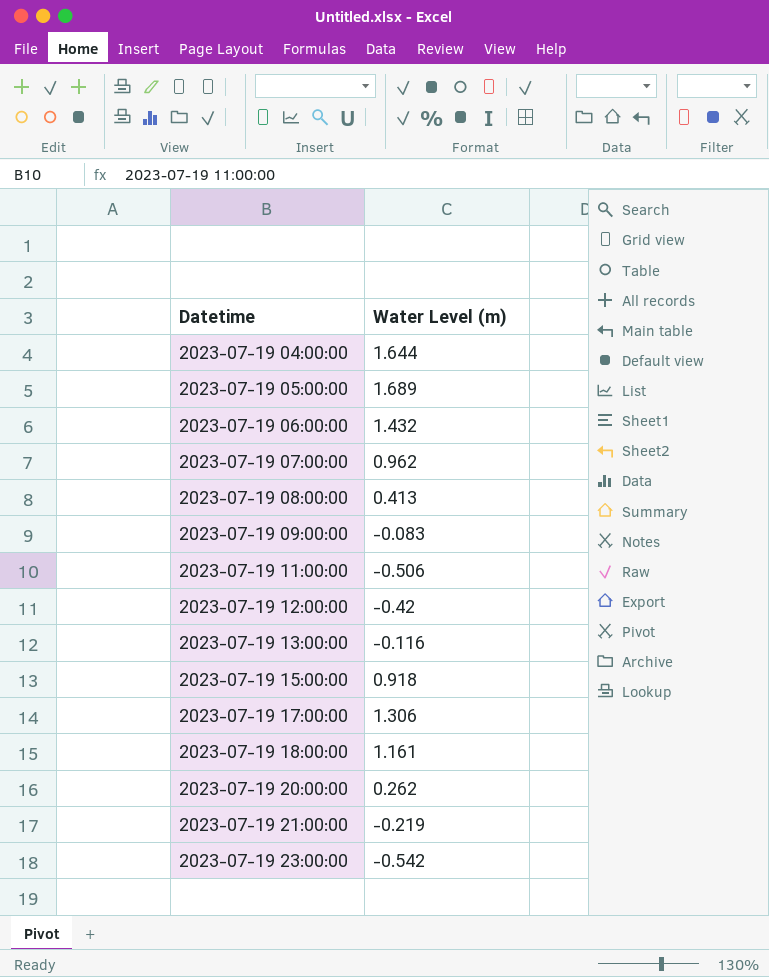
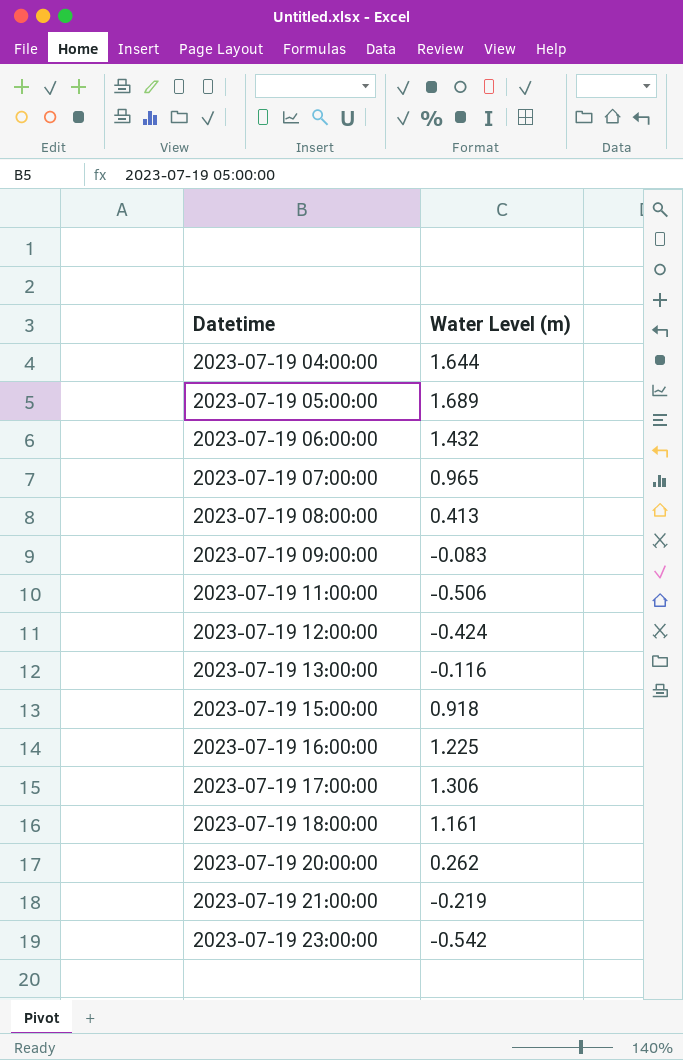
2023-07-19 07:00:00 | Water Level (m): 0.962 -> 0.965
2023-07-19 12:00:00 | Water Level (m): -0.42 -> -0.424
row 2023-07-19 16:00:00: none -> 1.225

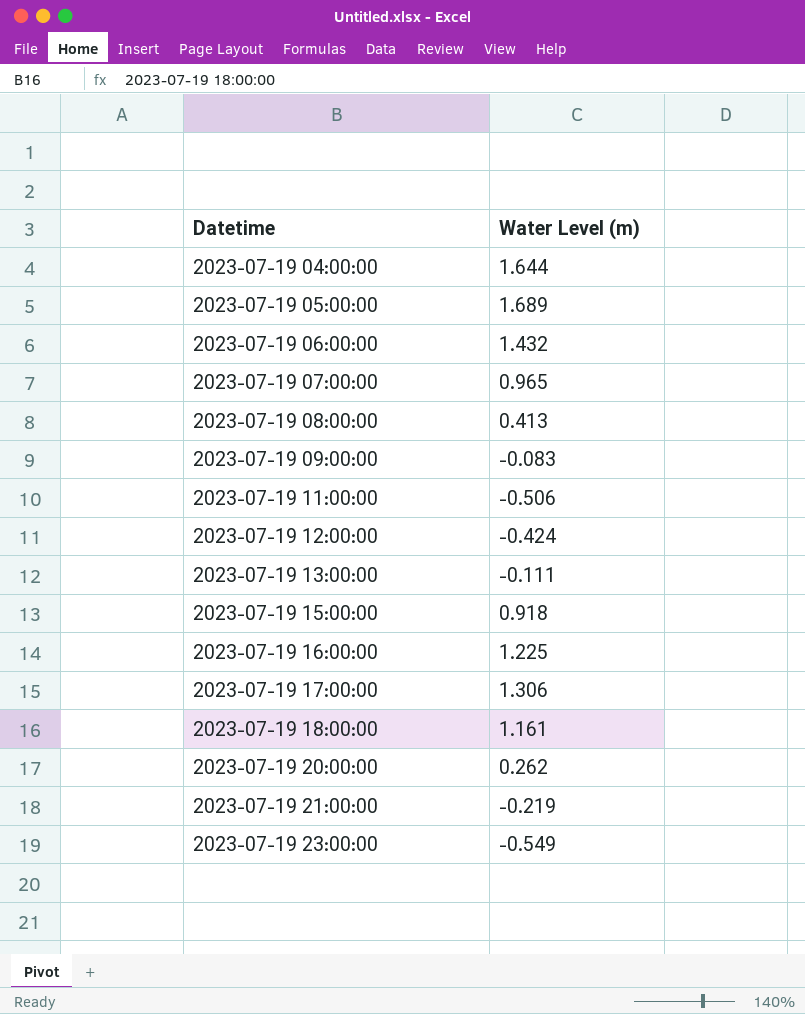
2023-07-19 13:00:00 | Water Level (m): -0.116 -> -0.111
2023-07-19 23:00:00 | Water Level (m): -0.542 -> -0.549

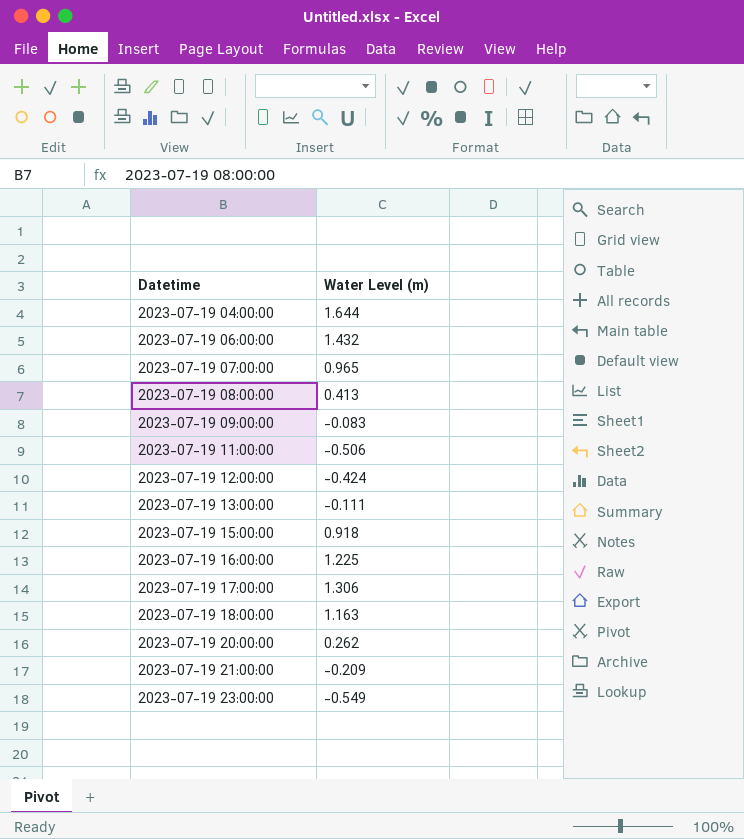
row 2023-07-19 05:00:00: 1.689 -> none
2023-07-19 18:00:00 | Water Level (m): 1.161 -> 1.163
2023-07-19 21:00:00 | Water Level (m): -0.219 -> -0.209

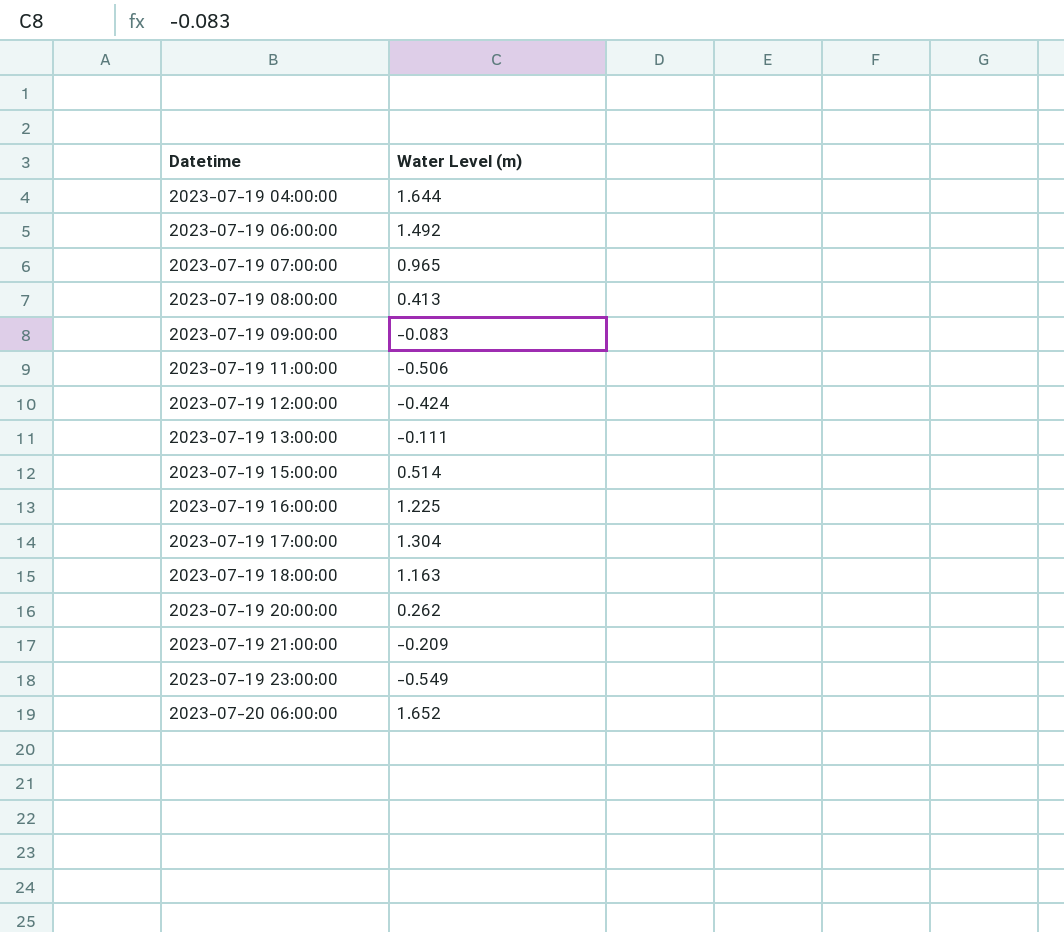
2023-07-19 06:00:00 | Water Level (m): 1.432 -> 1.492
2023-07-19 15:00:00 | Water Level (m): 0.918 -> 0.514
2023-07-19 17:00:00 | Water Level (m): 1.306 -> 1.304
row 2023-07-20 06:00:00: none -> 1.652

